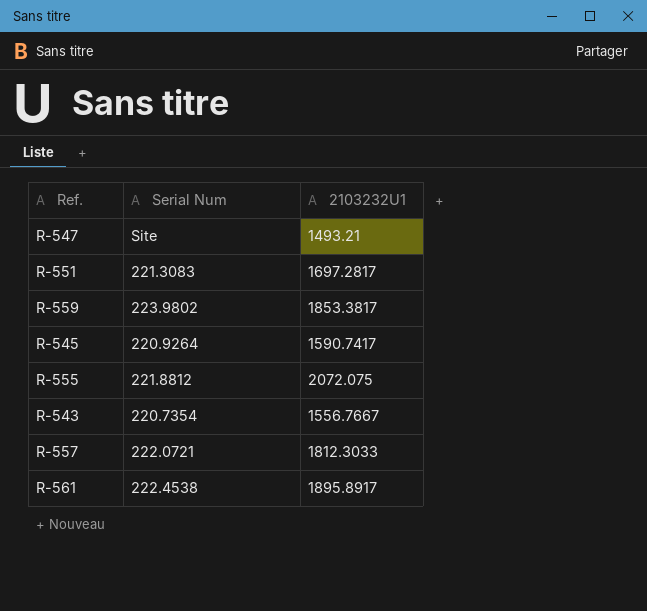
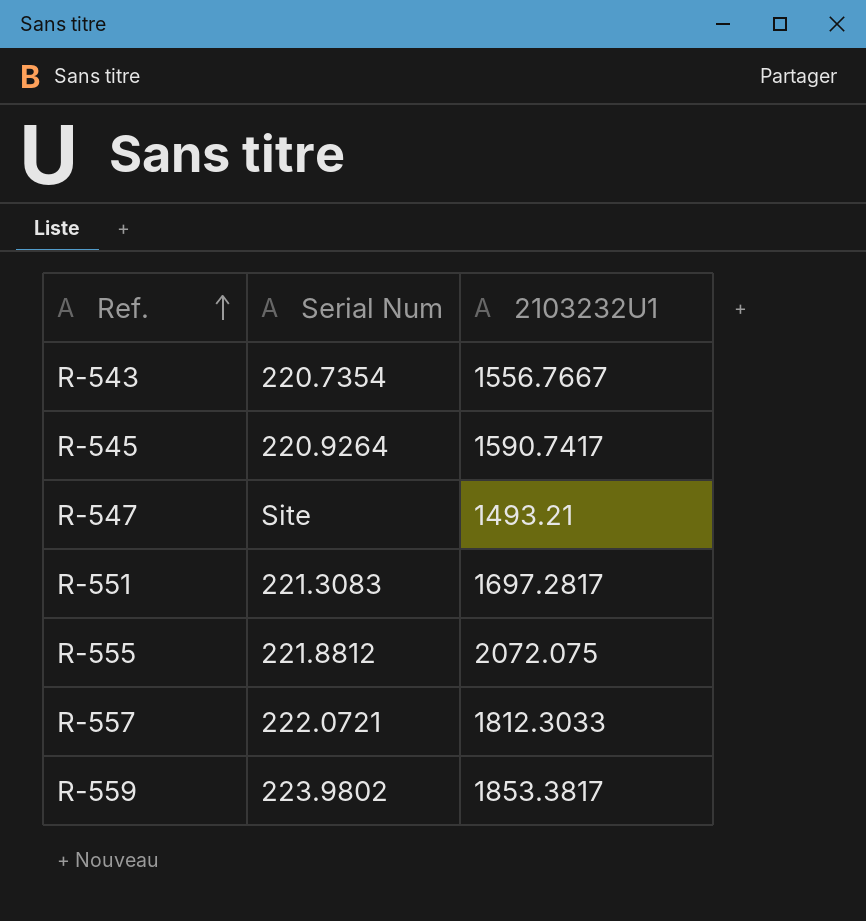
row order: none -> Ref. ascending
row R-561: 222.4538 | 1895.8917 -> none

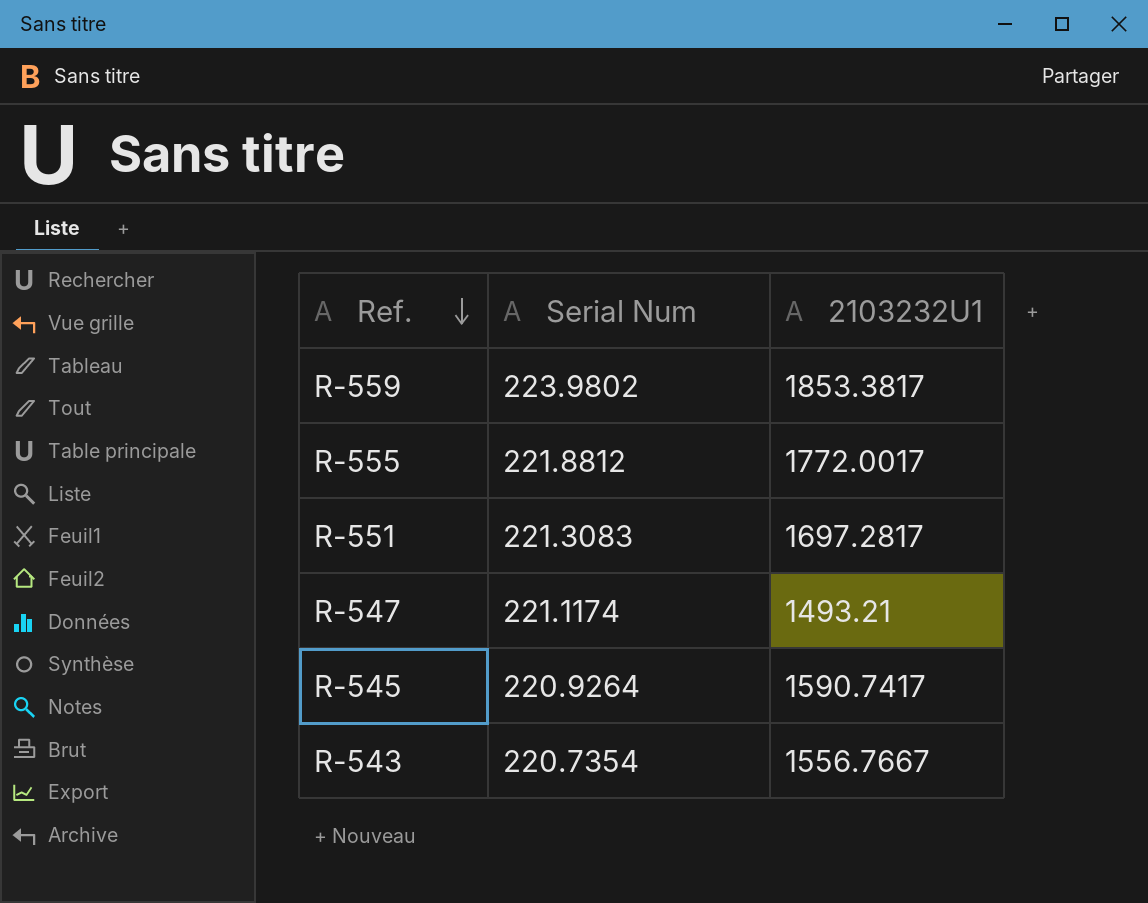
row order: Ref. ascending -> Ref. descending
row R-557: 222.0721 | 1812.3033 -> none
R-555 | 2103232U1: 2072.075 -> 1772.0017
R-547 | Serial Num: Site -> 221.1174

